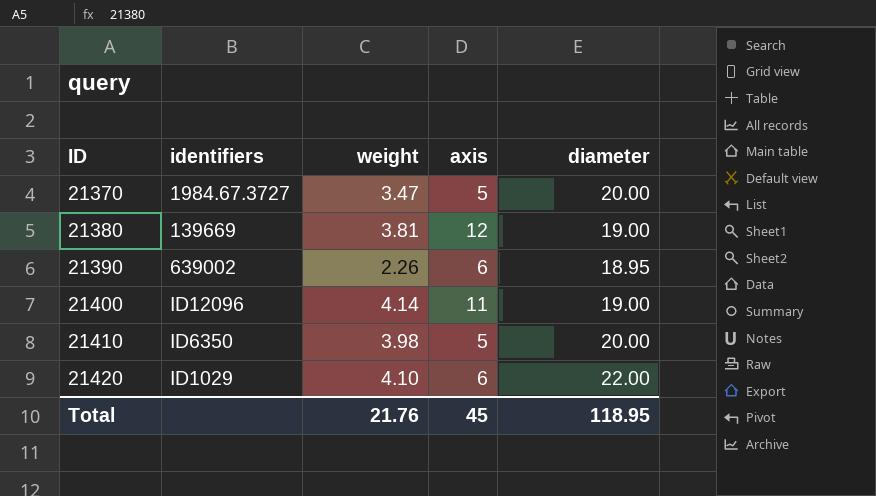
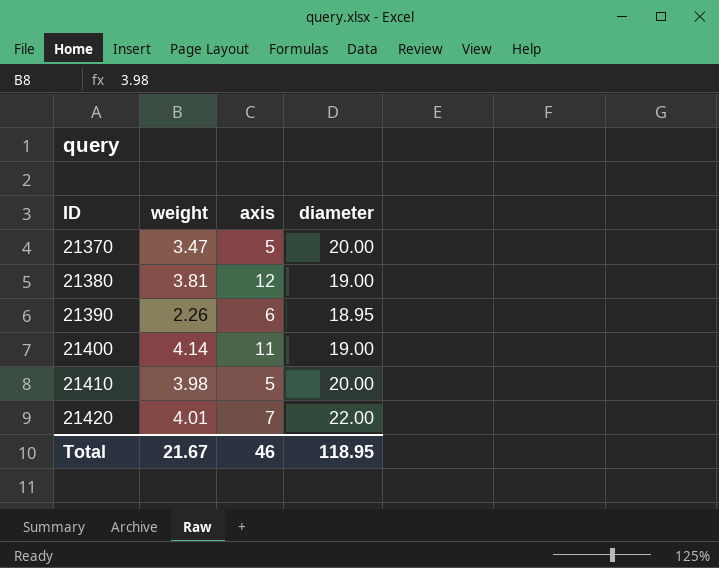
column identifiers | position: 2 -> none
21420 | weight: 4.10 -> 4.01
21420 | axis: 6 -> 7
Total | weight: 21.76 -> 21.67
Total | axis: 45 -> 46

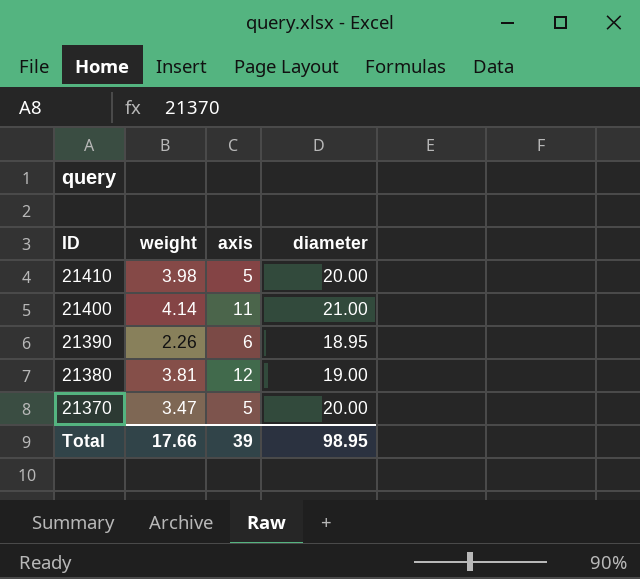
row order: ID ascending -> ID descending
row 21420: 4.01 | 7 | 22.00 -> none
21400 | diameter: 19.00 -> 21.00
Total | weight: 21.67 -> 17.66
Total | axis: 46 -> 39
Total | diameter: 118.95 -> 98.95

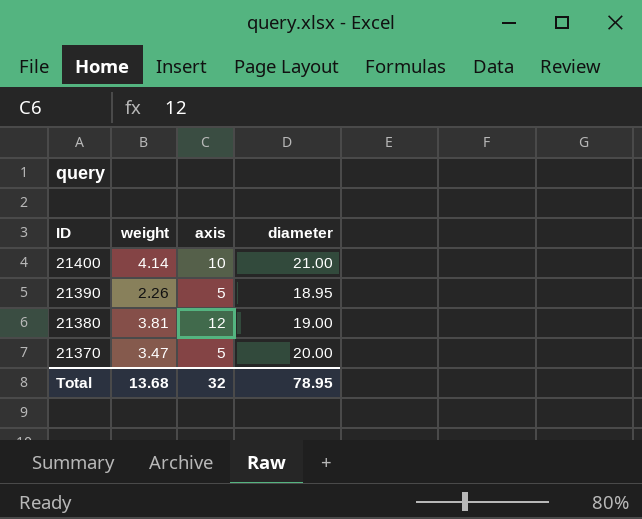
row 21410: 3.98 | 5 | 20.00 -> none
21400 | axis: 11 -> 10
21390 | axis: 6 -> 5
Total | weight: 17.66 -> 13.68
Total | axis: 39 -> 32
Total | diameter: 98.95 -> 78.95

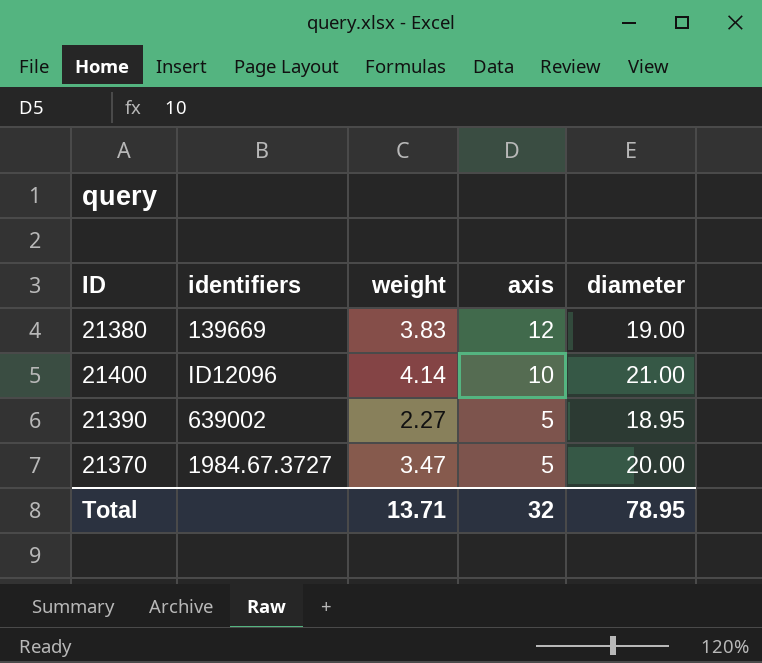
row order: ID descending -> axis descending
column identifiers | position: none -> 2
21380 | weight: 3.81 -> 3.83
21390 | weight: 2.26 -> 2.27
Total | weight: 13.68 -> 13.71

